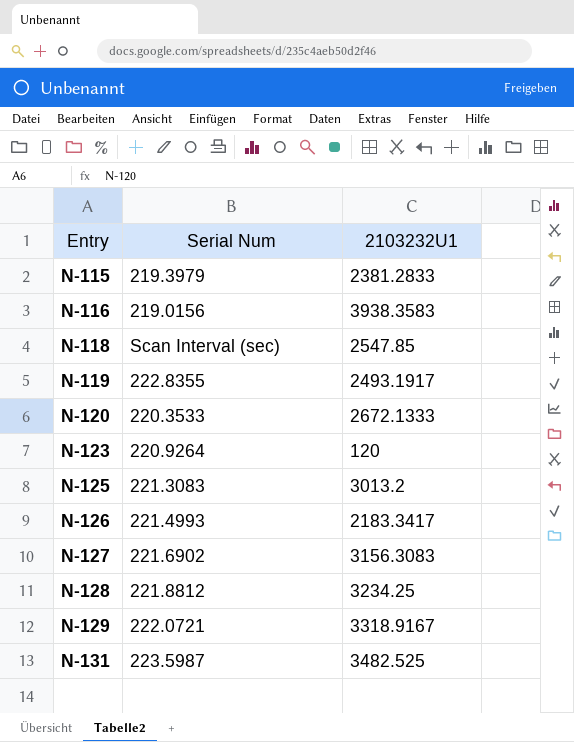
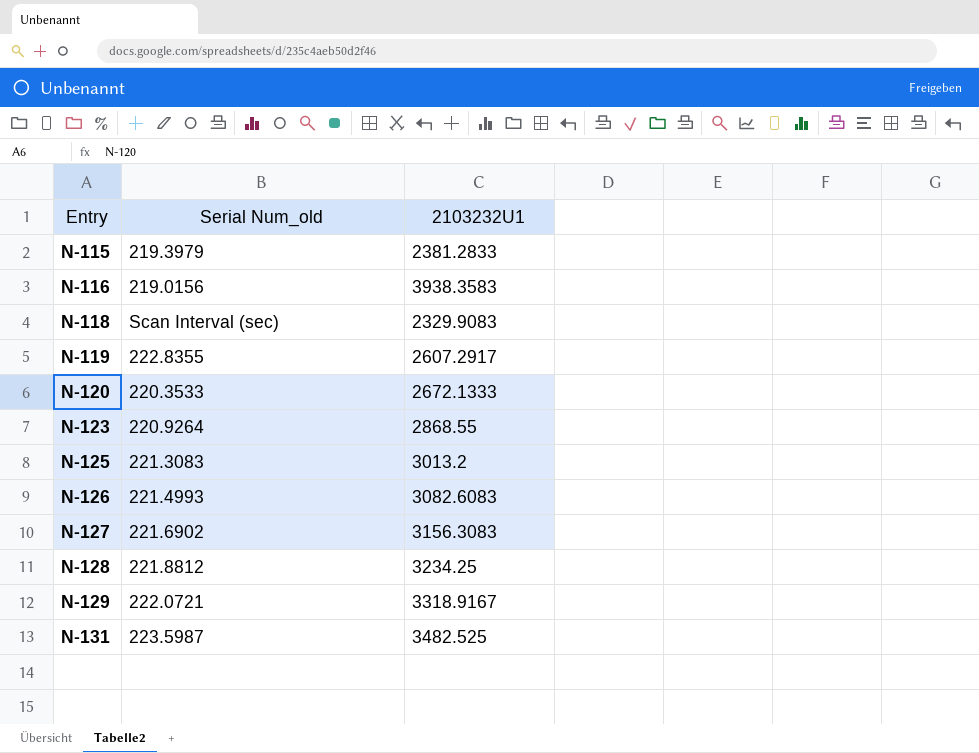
column name: Serial Num -> Serial Num_old
N-118 | 2103232U1: 2547.85 -> 2329.9083
N-119 | 2103232U1: 2493.1917 -> 2607.2917
N-123 | 2103232U1: 120 -> 2868.55
N-126 | 2103232U1: 2183.3417 -> 3082.6083

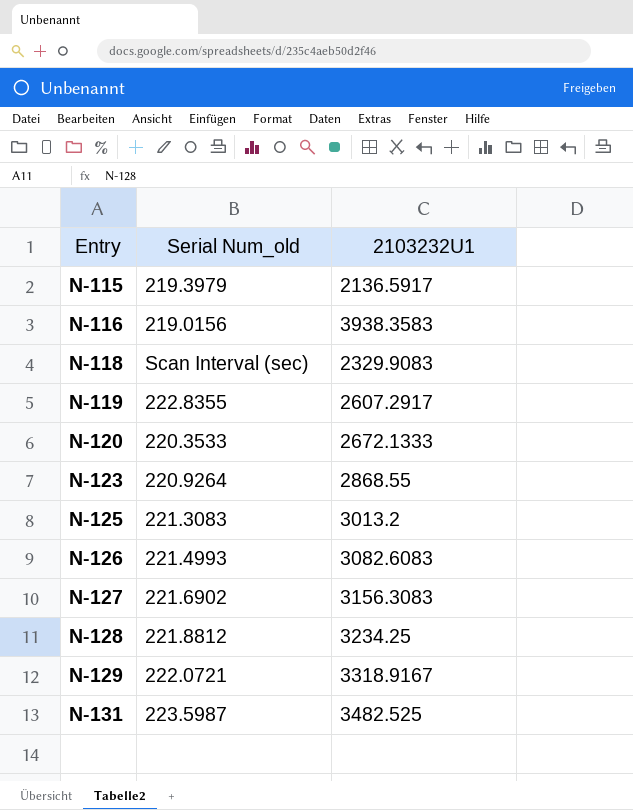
N-115 | 2103232U1: 2381.2833 -> 2136.5917

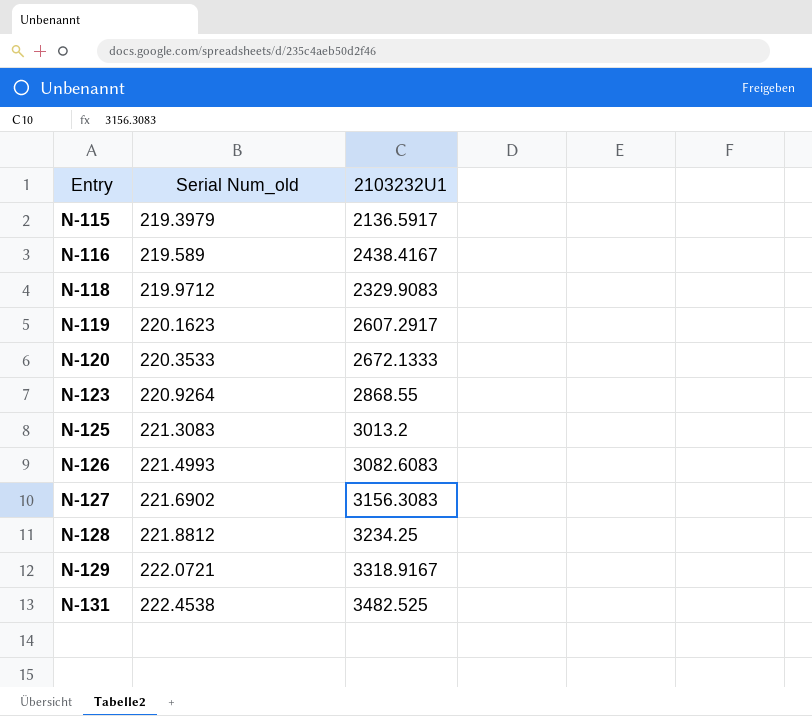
N-116 | Serial Num_old: 219.0156 -> 219.589
N-116 | 2103232U1: 3938.3583 -> 2438.4167
N-118 | Serial Num_old: Scan Interval (sec) -> 219.9712
N-119 | Serial Num_old: 222.8355 -> 220.1623
N-131 | Serial Num_old: 223.5987 -> 222.4538

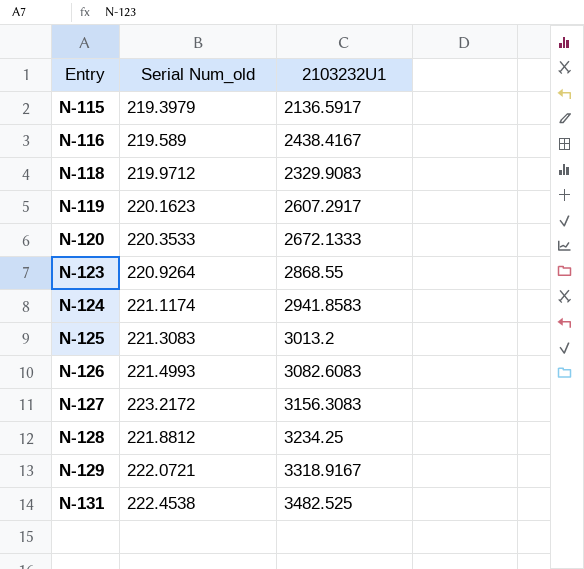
row N-124: none -> 221.1174 | 2941.8583
N-127 | Serial Num_old: 221.6902 -> 223.2172

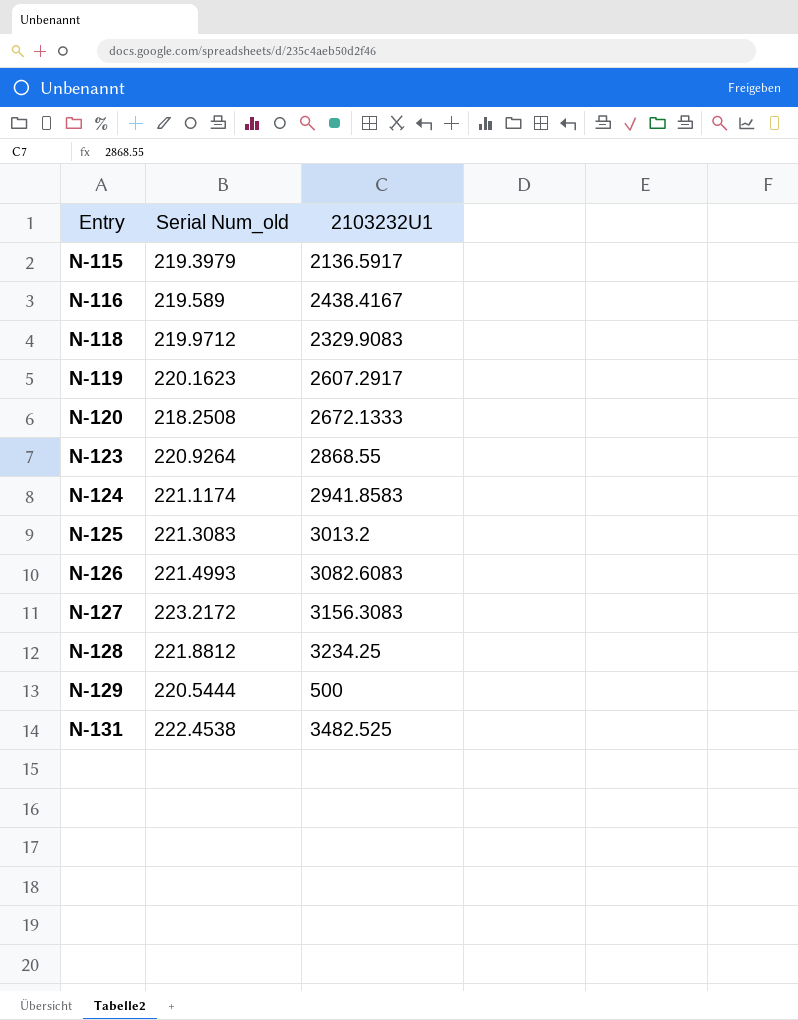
N-120 | Serial Num_old: 220.3533 -> 218.2508
N-129 | Serial Num_old: 222.0721 -> 220.5444
N-129 | 2103232U1: 3318.9167 -> 500

